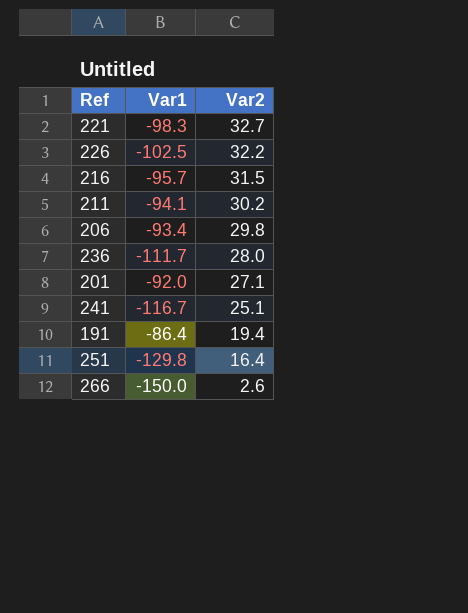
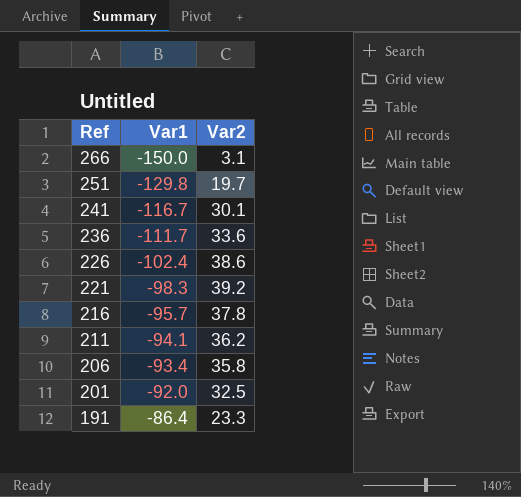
row order: Var2 descending -> Ref descending
266 | Var2: 2.6 -> 3.1
251 | Var2: 16.4 -> 19.7
241 | Var2: 25.1 -> 30.1
236 | Var2: 28.0 -> 33.6
226 | Var1: -102.5 -> -102.4
226 | Var2: 32.2 -> 38.6
221 | Var2: 32.7 -> 39.2
216 | Var2: 31.5 -> 37.8
211 | Var2: 30.2 -> 36.2
206 | Var2: 29.8 -> 35.8
201 | Var2: 27.1 -> 32.5
191 | Var2: 19.4 -> 23.3

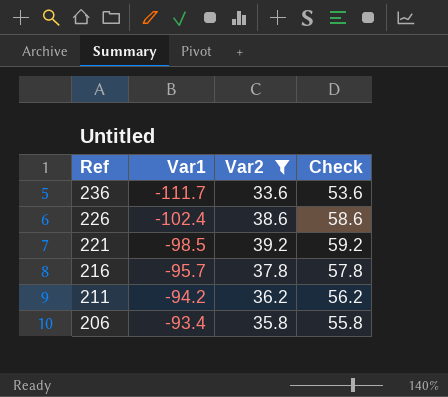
filter: none -> Var2 >= 33.6
column Check | formula: none -> [Var2] + 20
221 | Var1: -98.3 -> -98.5
211 | Var1: -94.1 -> -94.2

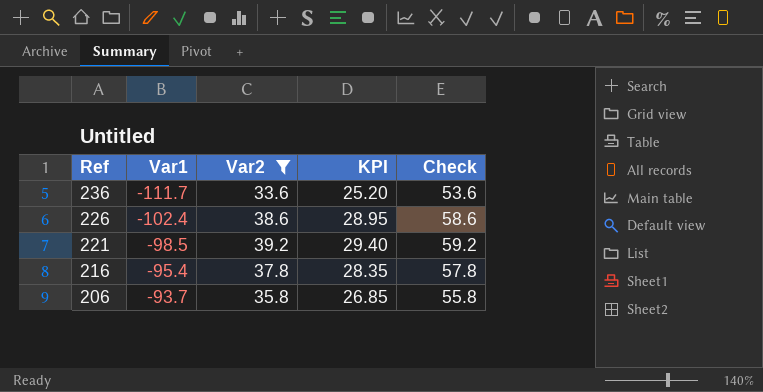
column KPI | formula: none -> [Var2] * 0.75
row 211: -94.2 | 36.2 | 56.2 -> none
216 | Var1: -95.7 -> -95.4
206 | Var1: -93.4 -> -93.7

